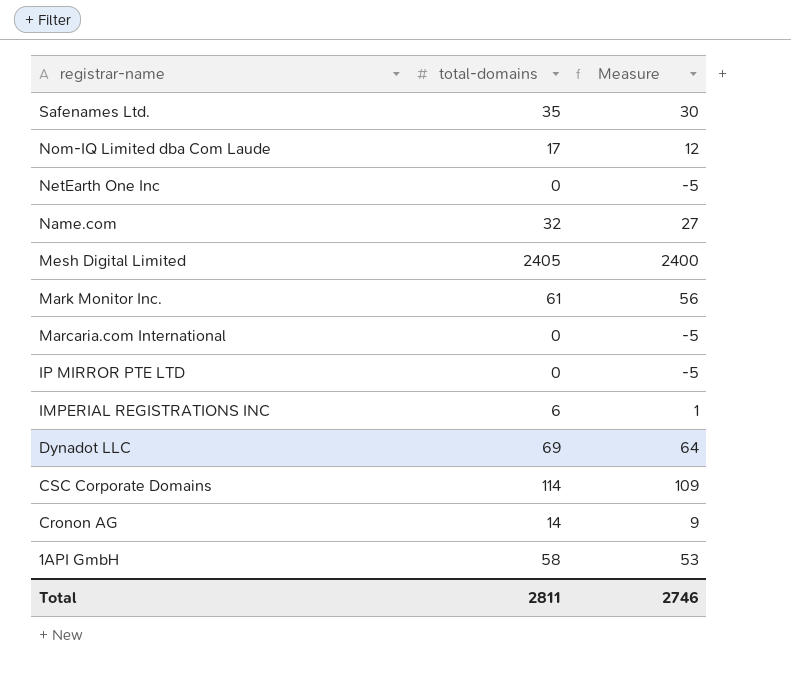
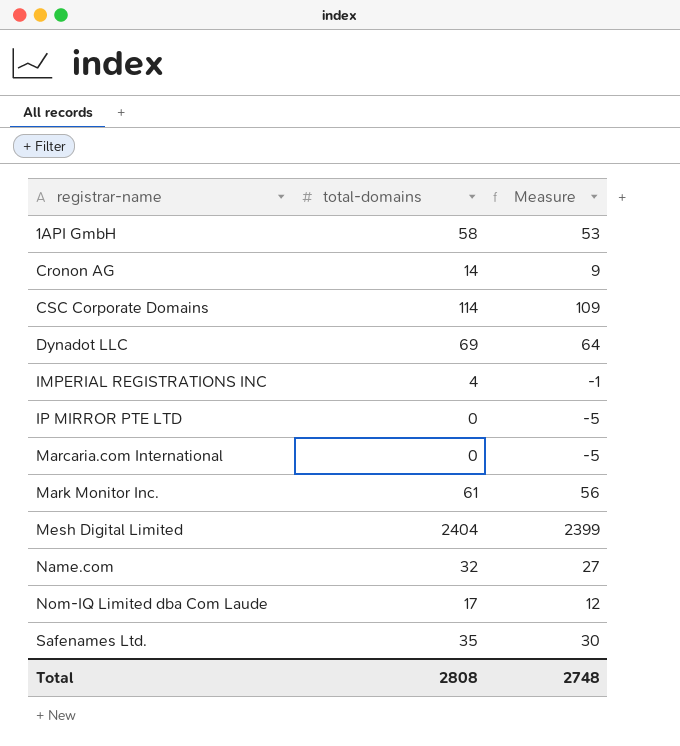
row order: registrar-name descending -> registrar-name ascending
row NetEarth One Inc: 0 | -5 -> none
IMPERIAL REGISTRATIONS INC | total-domains: 6 -> 4
IMPERIAL REGISTRATIONS INC | Measure: 1 -> -1
Mesh Digital Limited | total-domains: 2405 -> 2404
Mesh Digital Limited | Measure: 2400 -> 2399
Total | total-domains: 2811 -> 2808
Total | Measure: 2746 -> 2748

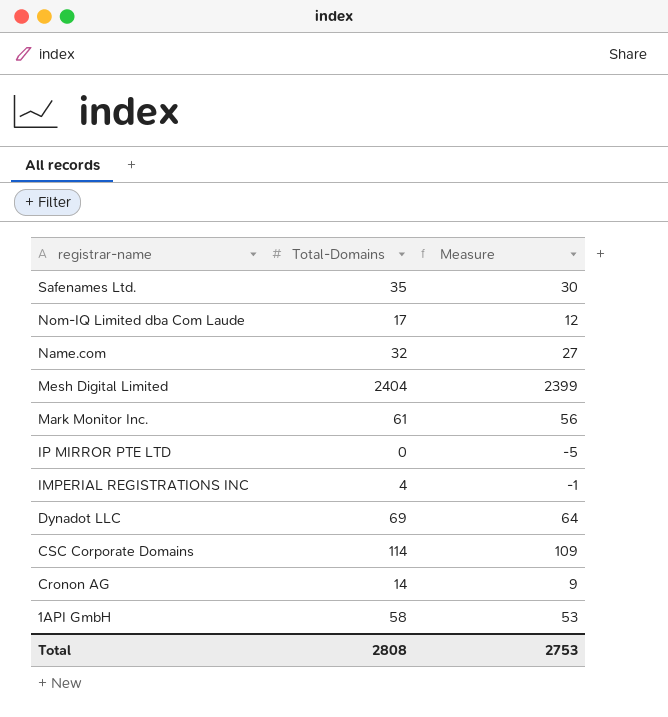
row order: registrar-name ascending -> registrar-name descending
column name: total-domains -> Total-Domains
row Marcaria.com International: 0 | -5 -> none
Total | Measure: 2748 -> 2753

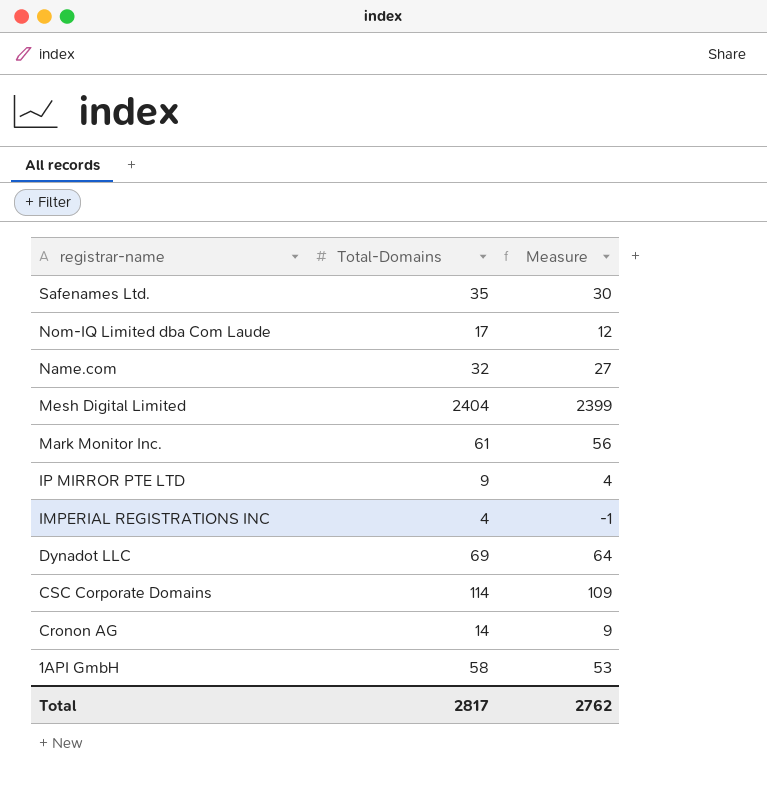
IP MIRROR PTE LTD | Total-Domains: 0 -> 9
IP MIRROR PTE LTD | Measure: -5 -> 4
Total | Total-Domains: 2808 -> 2817
Total | Measure: 2753 -> 2762

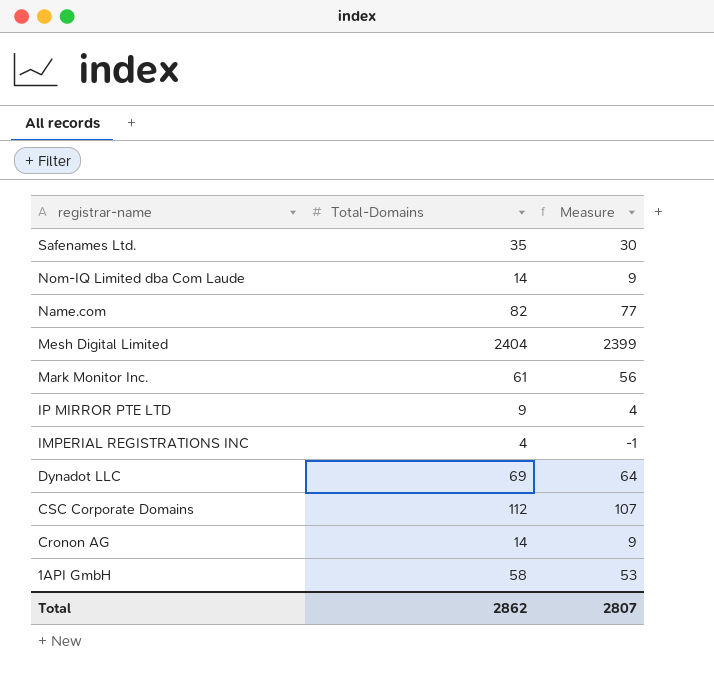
Nom-IQ Limited dba Com Laude | Total-Domains: 17 -> 14
Nom-IQ Limited dba Com Laude | Measure: 12 -> 9
Name.com | Total-Domains: 32 -> 82
Name.com | Measure: 27 -> 77
CSC Corporate Domains | Total-Domains: 114 -> 112
CSC Corporate Domains | Measure: 109 -> 107
Total | Total-Domains: 2817 -> 2862
Total | Measure: 2762 -> 2807

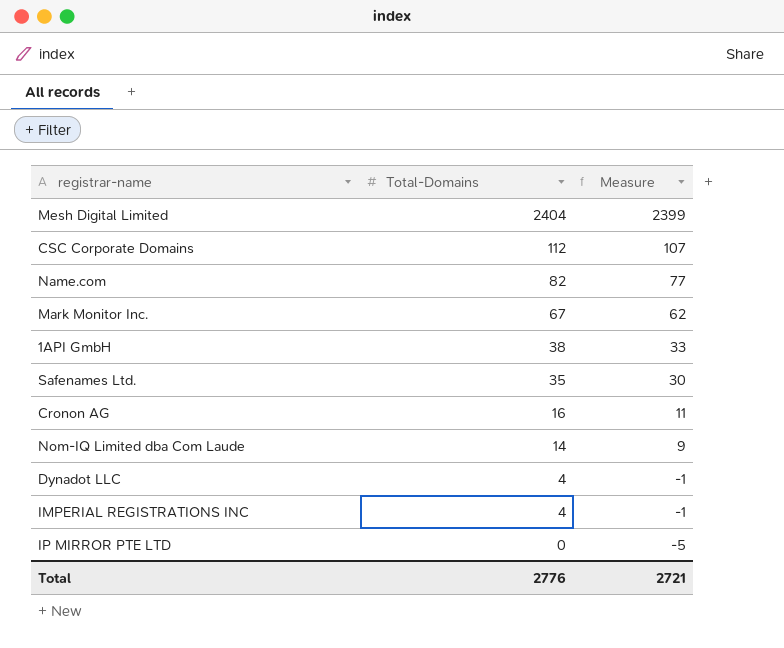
row order: registrar-name descending -> Total-Domains descending
Mark Monitor Inc. | Total-Domains: 61 -> 67
Mark Monitor Inc. | Measure: 56 -> 62
1API GmbH | Total-Domains: 58 -> 38
1API GmbH | Measure: 53 -> 33
Cronon AG | Total-Domains: 14 -> 16
Cronon AG | Measure: 9 -> 11
Dynadot LLC | Total-Domains: 69 -> 4
Dynadot LLC | Measure: 64 -> -1
IP MIRROR PTE LTD | Total-Domains: 9 -> 0
IP MIRROR PTE LTD | Measure: 4 -> -5
Total | Total-Domains: 2862 -> 2776
Total | Measure: 2807 -> 2721

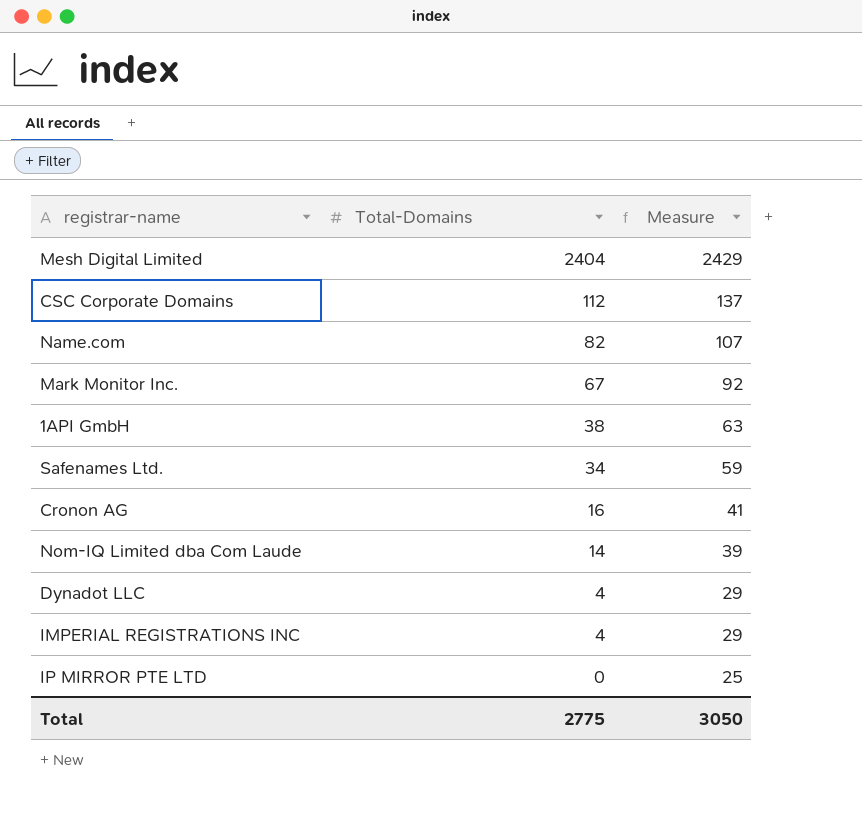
column Measure | formula: [Total-Domains] - 5 -> [Total-Domains] + 25
Safenames Ltd. | Total-Domains: 35 -> 34
Total | Total-Domains: 2776 -> 2775
Total | Measure: 2721 -> 3050

